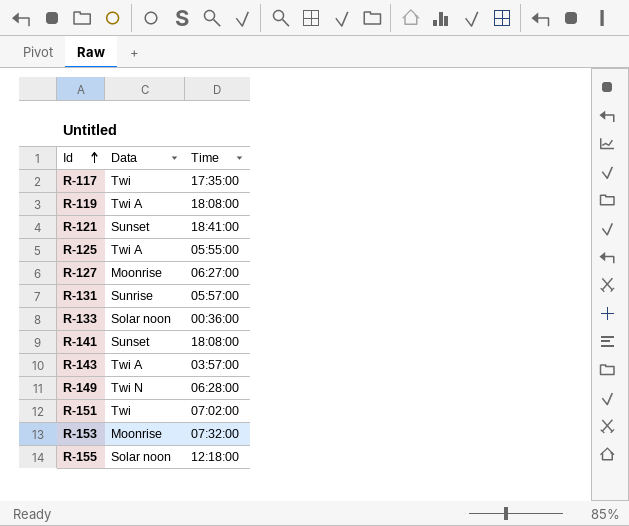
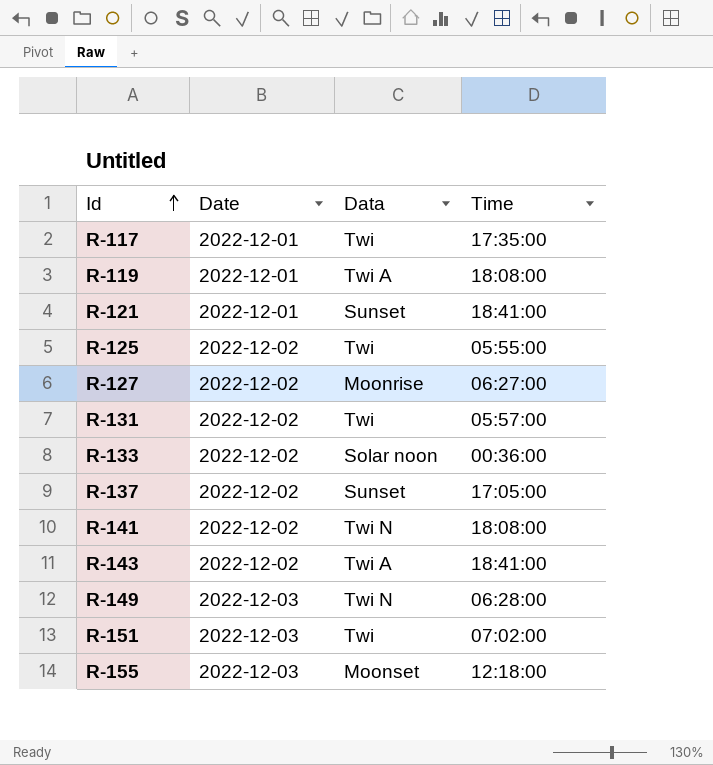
column Date | position: none -> 2
row R-153: Moonrise | 07:32:00 -> none
R-125 | Data: Twi A -> Twi
R-131 | Data: Sunrise -> Twi
row R-137: none -> 2022-12-02 | Sunset | 17:05:00
R-141 | Data: Sunset -> Twi N
R-143 | Time: 03:57:00 -> 18:41:00
R-155 | Data: Solar noon -> Moonset

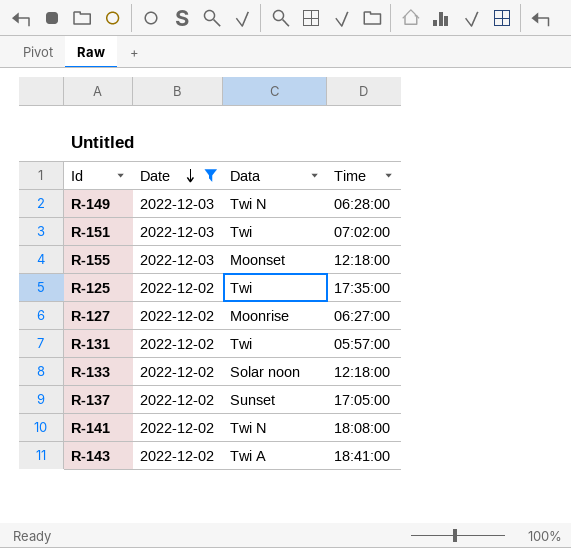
filter: none -> Date != 2022-12-01
row order: Id ascending -> Date descending
R-125 | Time: 05:55:00 -> 17:35:00
R-133 | Time: 00:36:00 -> 12:18:00

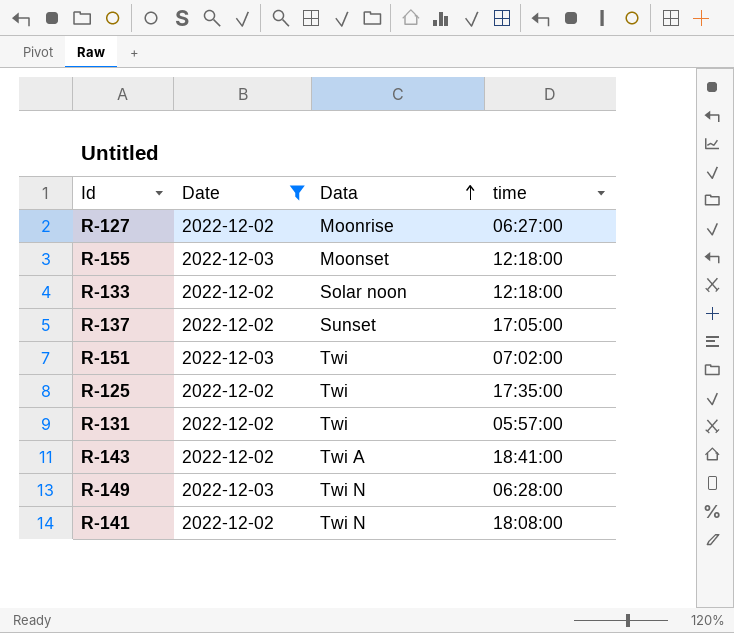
row order: Date descending -> Data ascending
column name: Time -> time

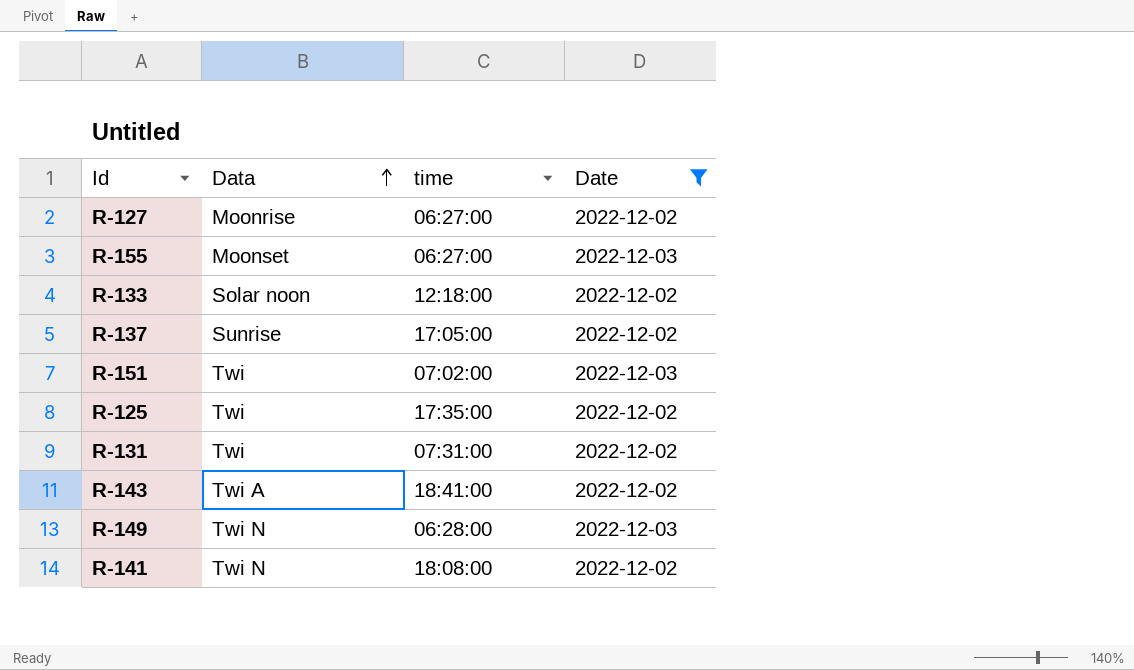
column Date | position: 2 -> 4
R-155 | time: 12:18:00 -> 06:27:00
R-137 | Data: Sunset -> Sunrise
R-131 | time: 05:57:00 -> 07:31:00

